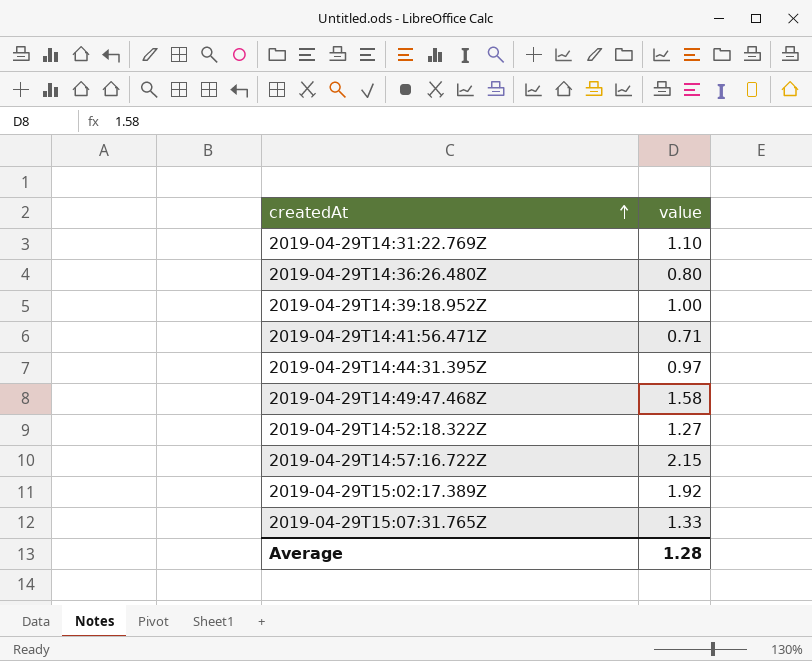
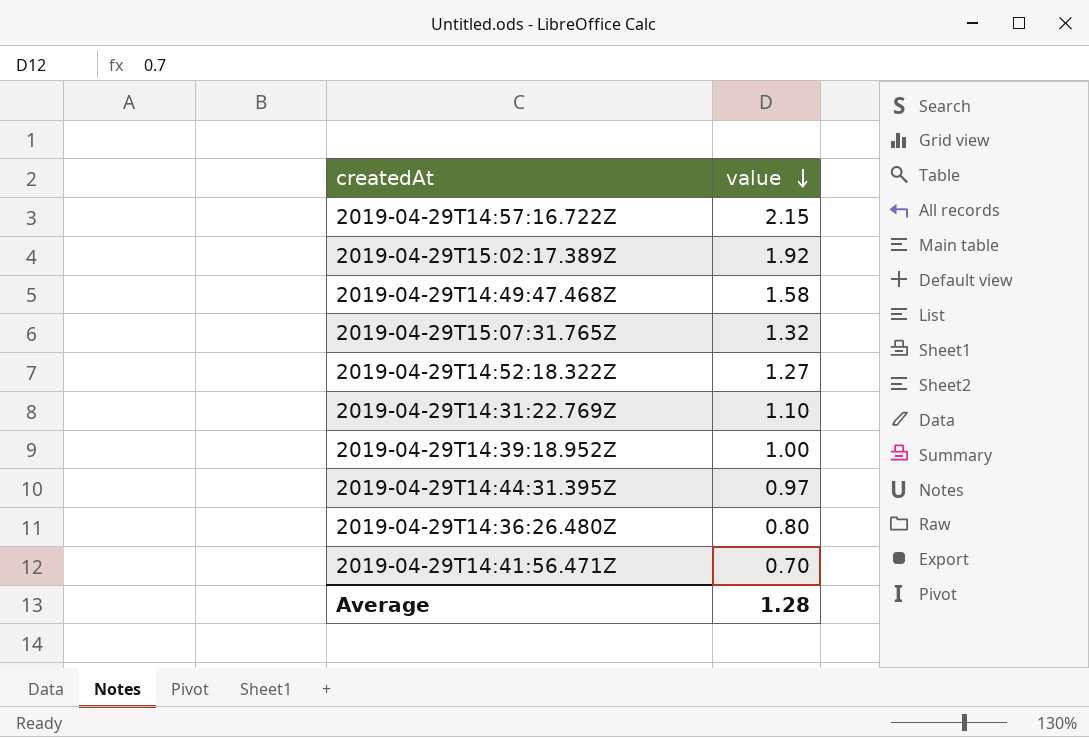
row order: createdAt ascending -> value descending
2019-04-29T15:07:31.765Z | value: 1.33 -> 1.32
2019-04-29T14:41:56.471Z | value: 0.71 -> 0.70

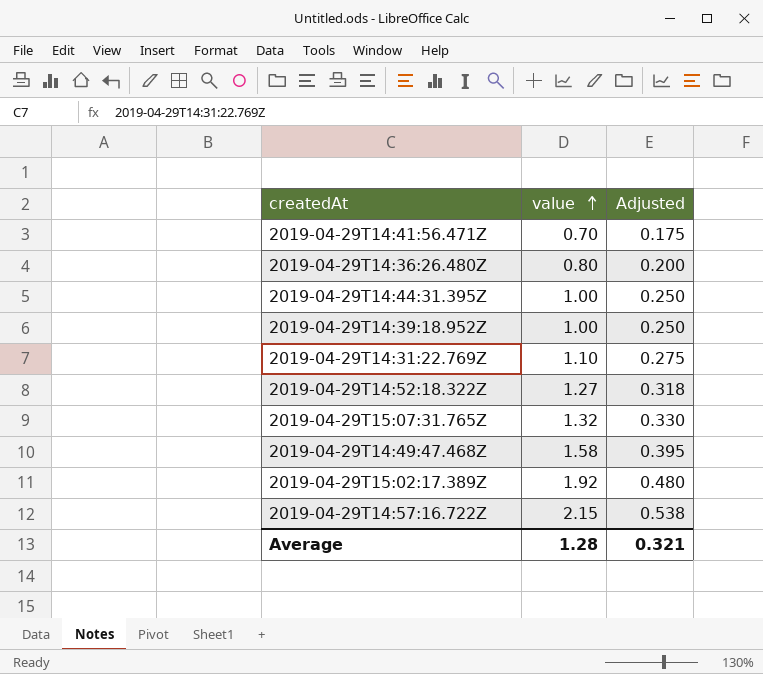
row order: value descending -> value ascending
column Adjusted | formula: none -> [value] * 0.25
2019-04-29T14:44:31.395Z | value: 0.97 -> 1.00

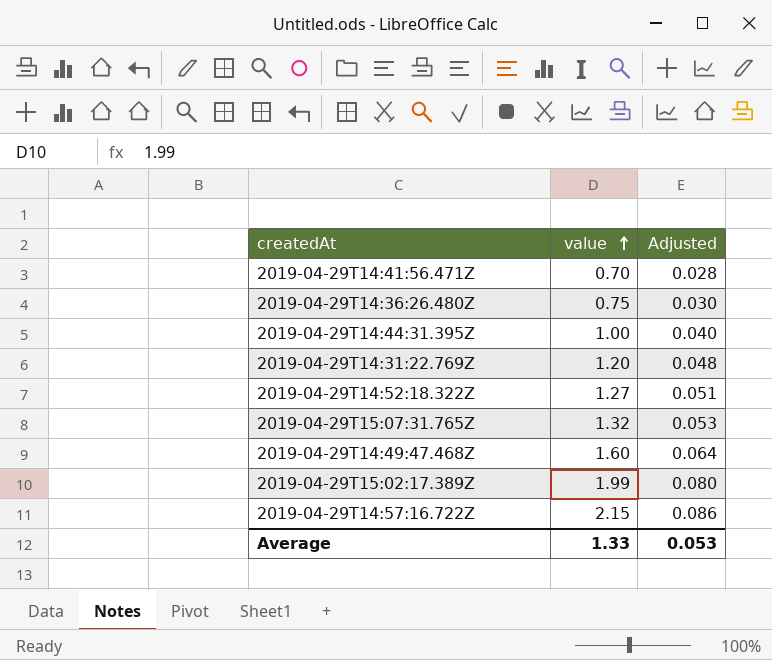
column Adjusted | formula: [value] * 0.25 -> [value] * 0.04
row 2019-04-29T14:39:18.952Z: 1.00 | 0.250 -> none
2019-04-29T14:36:26.480Z | value: 0.80 -> 0.75
2019-04-29T14:31:22.769Z | value: 1.10 -> 1.20
2019-04-29T14:49:47.468Z | value: 1.58 -> 1.60
2019-04-29T15:02:17.389Z | value: 1.92 -> 1.99
Average | value: 1.28 -> 1.33
Average | Adjusted: 0.321 -> 0.053

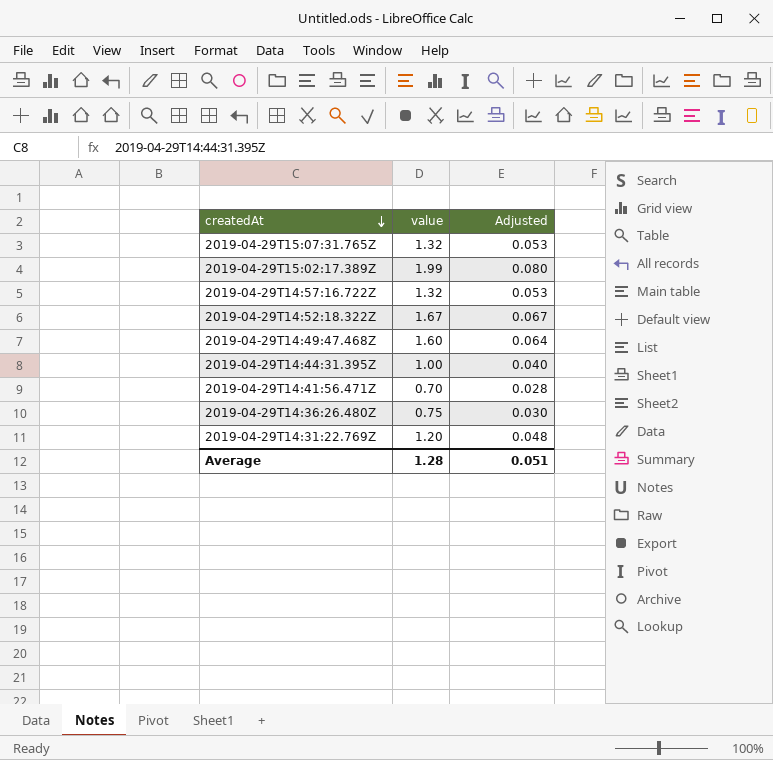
row order: value ascending -> createdAt descending
2019-04-29T14:57:16.722Z | value: 2.15 -> 1.32
2019-04-29T14:57:16.722Z | Adjusted: 0.086 -> 0.053
2019-04-29T14:52:18.322Z | value: 1.27 -> 1.67
2019-04-29T14:52:18.322Z | Adjusted: 0.051 -> 0.067
Average | value: 1.33 -> 1.28
Average | Adjusted: 0.053 -> 0.051

